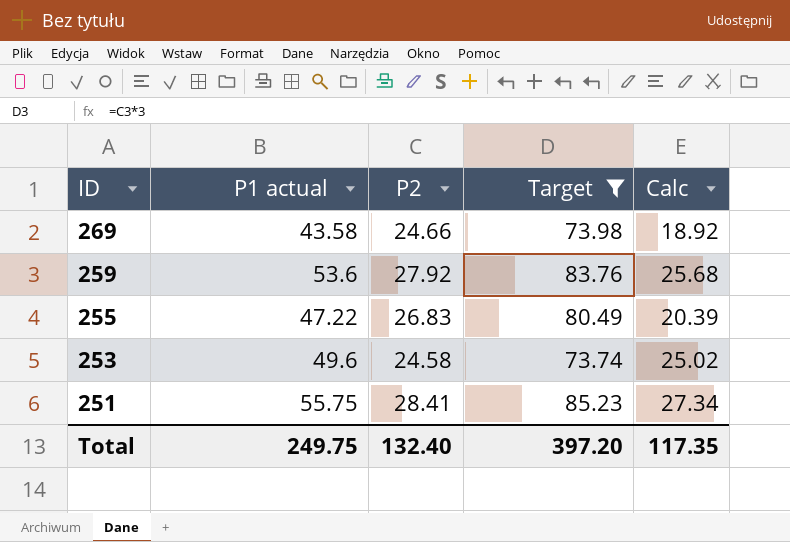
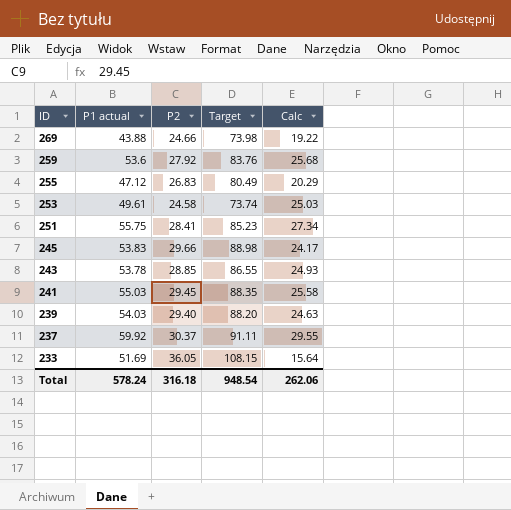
filter: Target <= 85.23 -> none
269 | P1 actual: 43.58 -> 43.88
269 | Calc: 18.92 -> 19.22
255 | P1 actual: 47.22 -> 47.12
255 | Calc: 20.39 -> 20.29
253 | P1 actual: 49.6 -> 49.61
253 | Calc: 25.02 -> 25.03
Total | P1 actual: 249.75 -> 578.24
Total | P2: 132.40 -> 316.18
Total | Target: 397.20 -> 948.54
Total | Calc: 117.35 -> 262.06

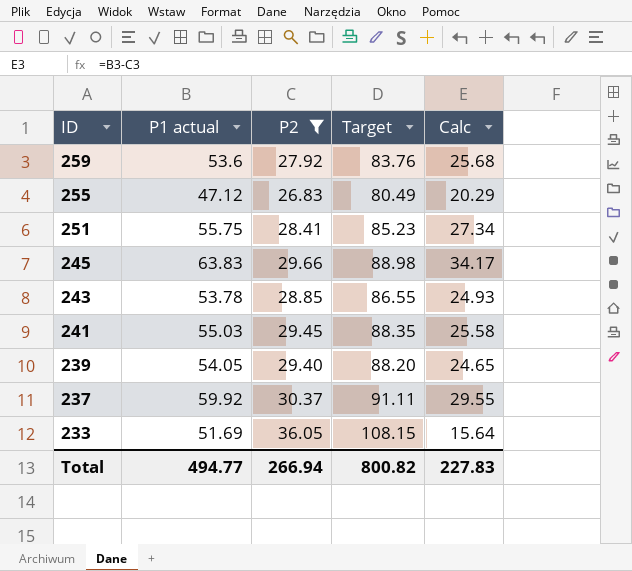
filter: none -> P2 >= 26.83
245 | P1 actual: 53.83 -> 63.83
245 | Calc: 24.17 -> 34.17
239 | P1 actual: 54.03 -> 54.05
239 | Calc: 24.63 -> 24.65
Total | P1 actual: 578.24 -> 494.77
Total | P2: 316.18 -> 266.94
Total | Target: 948.54 -> 800.82
Total | Calc: 262.06 -> 227.83

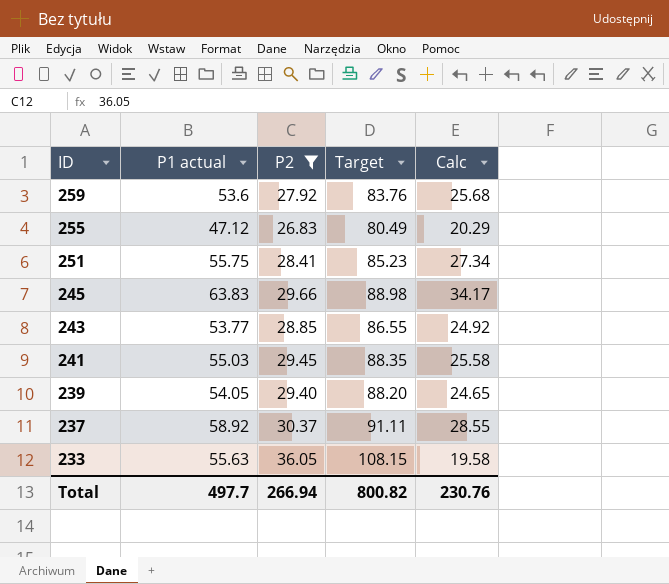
243 | P1 actual: 53.78 -> 53.77
243 | Calc: 24.93 -> 24.92
237 | P1 actual: 59.92 -> 58.92
237 | Calc: 29.55 -> 28.55
233 | P1 actual: 51.69 -> 55.63
233 | Calc: 15.64 -> 19.58
Total | P1 actual: 494.77 -> 497.7
Total | Calc: 227.83 -> 230.76

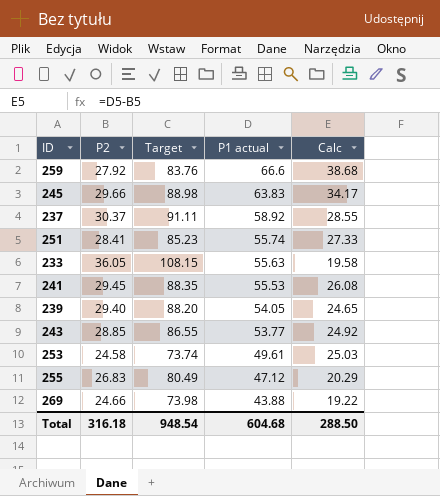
filter: P2 >= 26.83 -> none
row order: ID descending -> P1 actual descending
column P1 actual | position: 2 -> 4
259 | P1 actual: 53.6 -> 66.6
259 | Calc: 25.68 -> 38.68
251 | P1 actual: 55.75 -> 55.74
251 | Calc: 27.34 -> 27.33
241 | P1 actual: 55.03 -> 55.53
241 | Calc: 25.58 -> 26.08
Total | P2: 266.94 -> 316.18
Total | Target: 800.82 -> 948.54
Total | P1 actual: 497.7 -> 604.68
Total | Calc: 230.76 -> 288.50

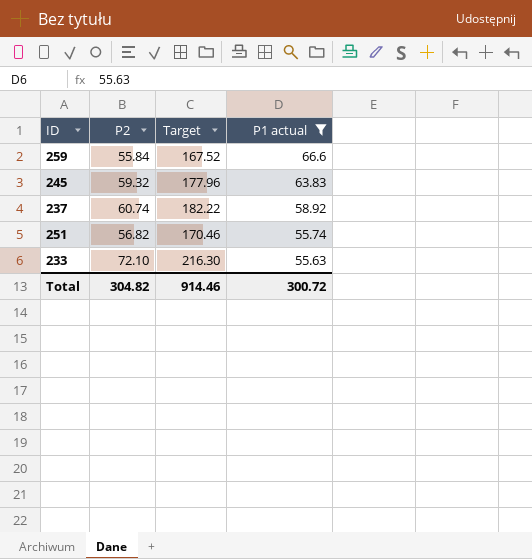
filter: none -> P1 actual >= 55.63
column Calc | formula: [P1 actual] - [P2] -> none
259 | P2: 27.92 -> 55.84
259 | Target: 83.76 -> 167.52
245 | P2: 29.66 -> 59.32
245 | Target: 88.98 -> 177.96
237 | P2: 30.37 -> 60.74
237 | Target: 91.11 -> 182.22
251 | P2: 28.41 -> 56.82
251 | Target: 85.23 -> 170.46
233 | P2: 36.05 -> 72.10
233 | Target: 108.15 -> 216.30
Total | P2: 316.18 -> 304.82
Total | Target: 948.54 -> 914.46
Total | P1 actual: 604.68 -> 300.72

